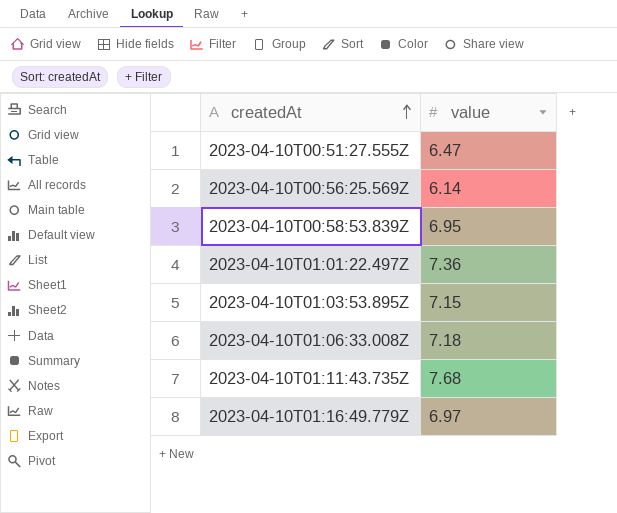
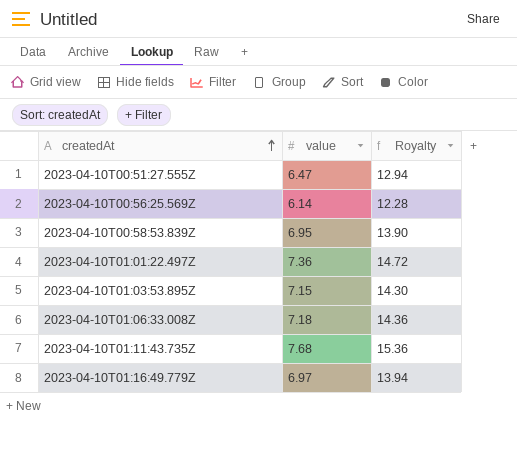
column Royalty | formula: none -> [value] * 2

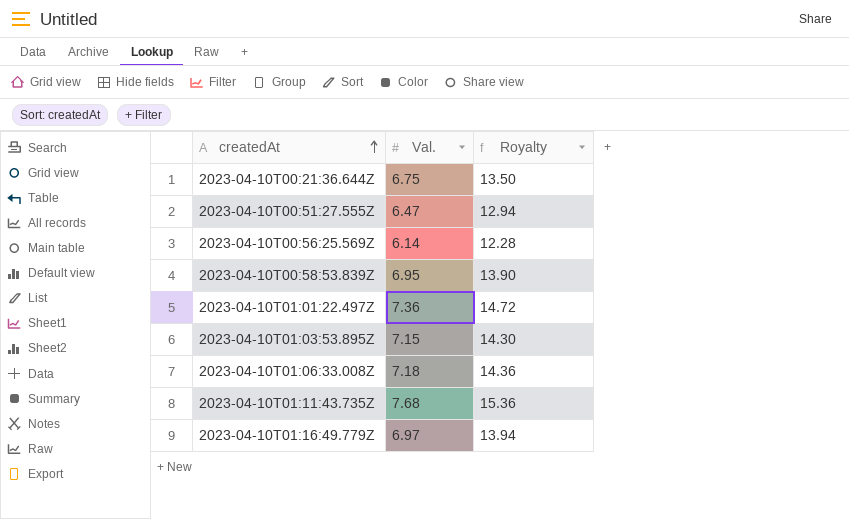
column name: value -> Val.
row 2023-04-10T00:21:36.644Z: none -> 6.75 | 13.50

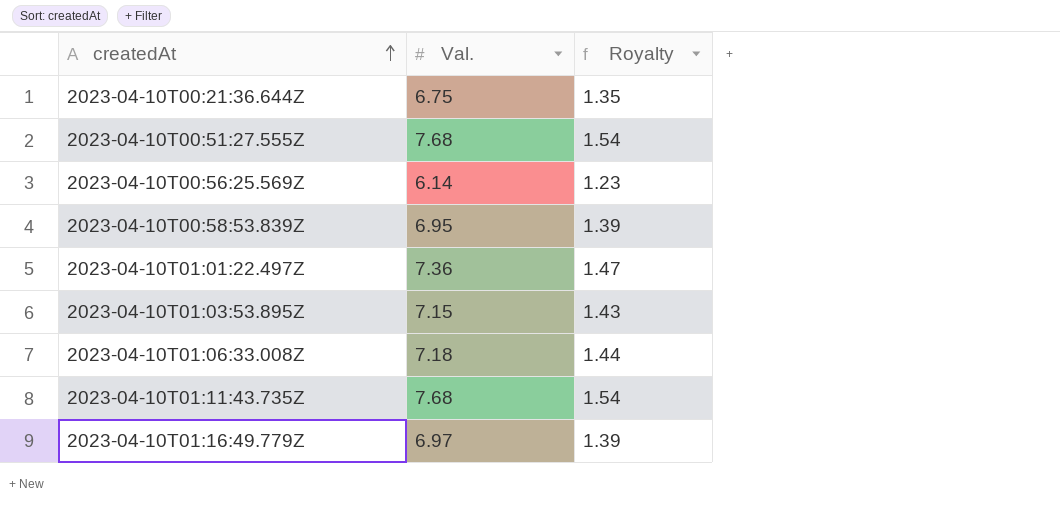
column Royalty | formula: [Val.] * 2 -> [Val.] * 0.2
2023-04-10T00:51:27.555Z | Val.: 6.47 -> 7.68

